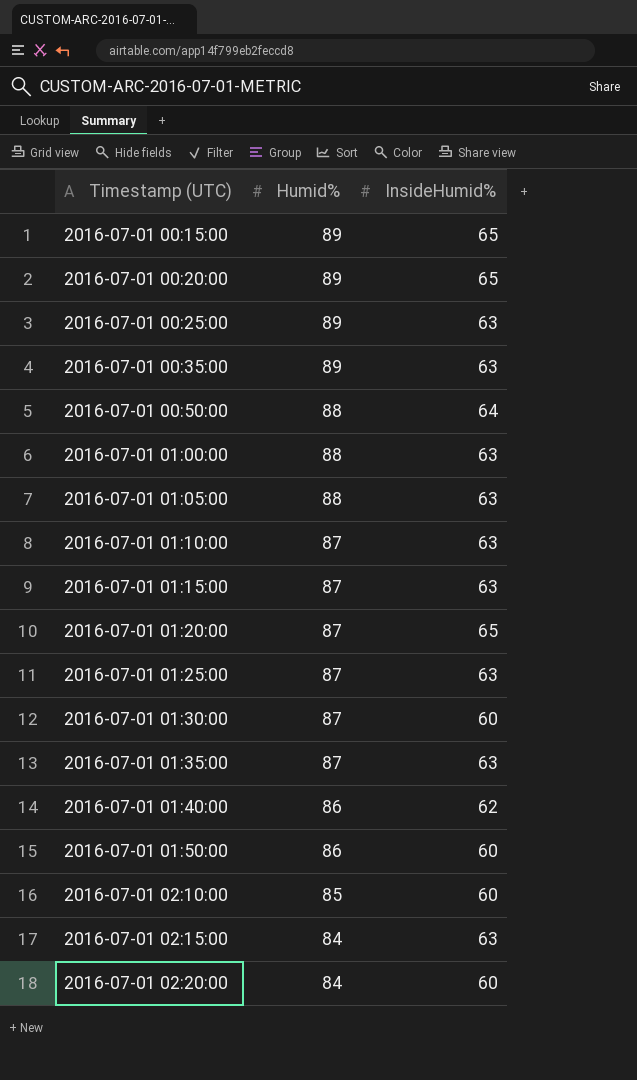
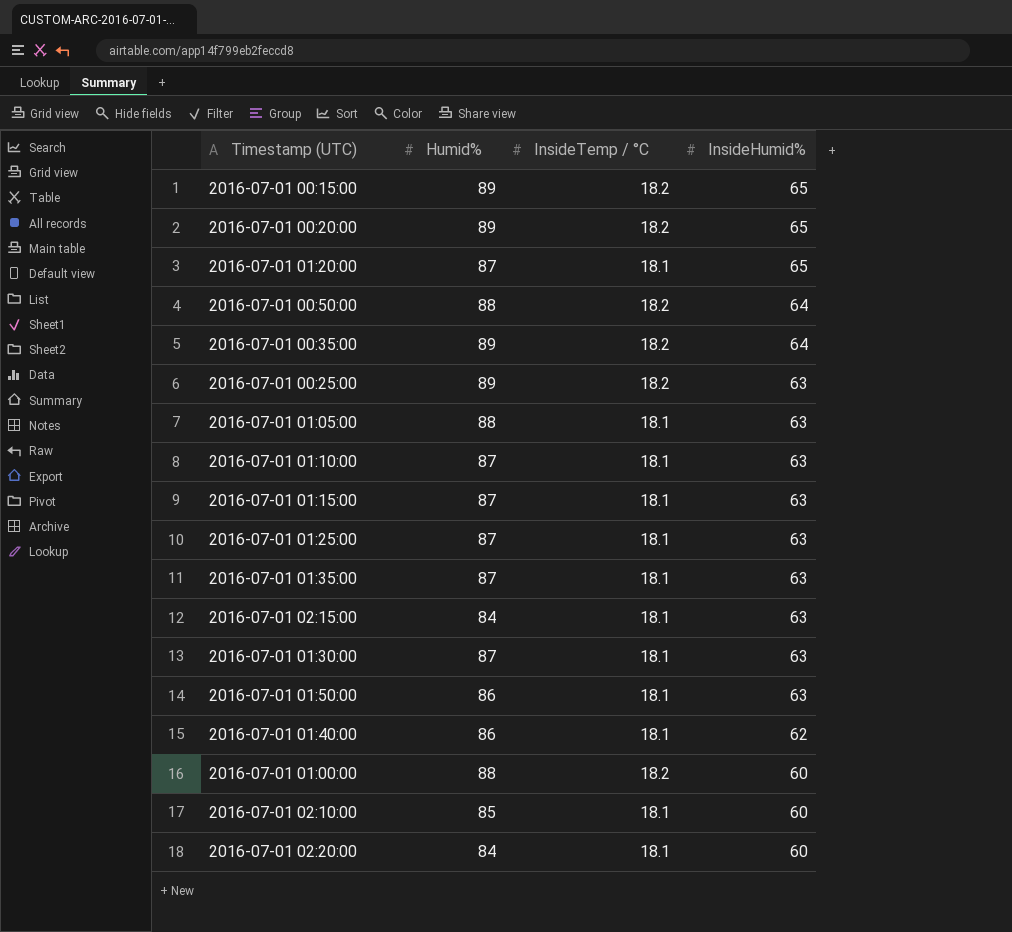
row order: Timestamp (UTC) ascending -> InsideHumid% descending
column InsideTemp / °C | position: none -> 3
2016-07-01 00:35:00 | InsideHumid%: 63 -> 64
2016-07-01 01:30:00 | InsideHumid%: 60 -> 63
2016-07-01 01:50:00 | InsideHumid%: 60 -> 63
2016-07-01 01:00:00 | InsideHumid%: 63 -> 60

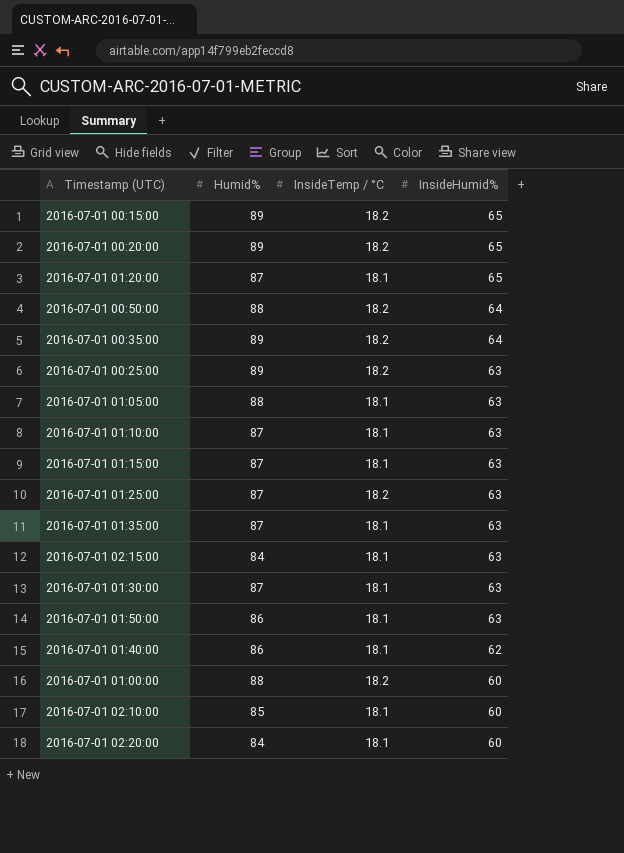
2016-07-01 01:25:00 | InsideTemp / °C: 18.1 -> 18.2

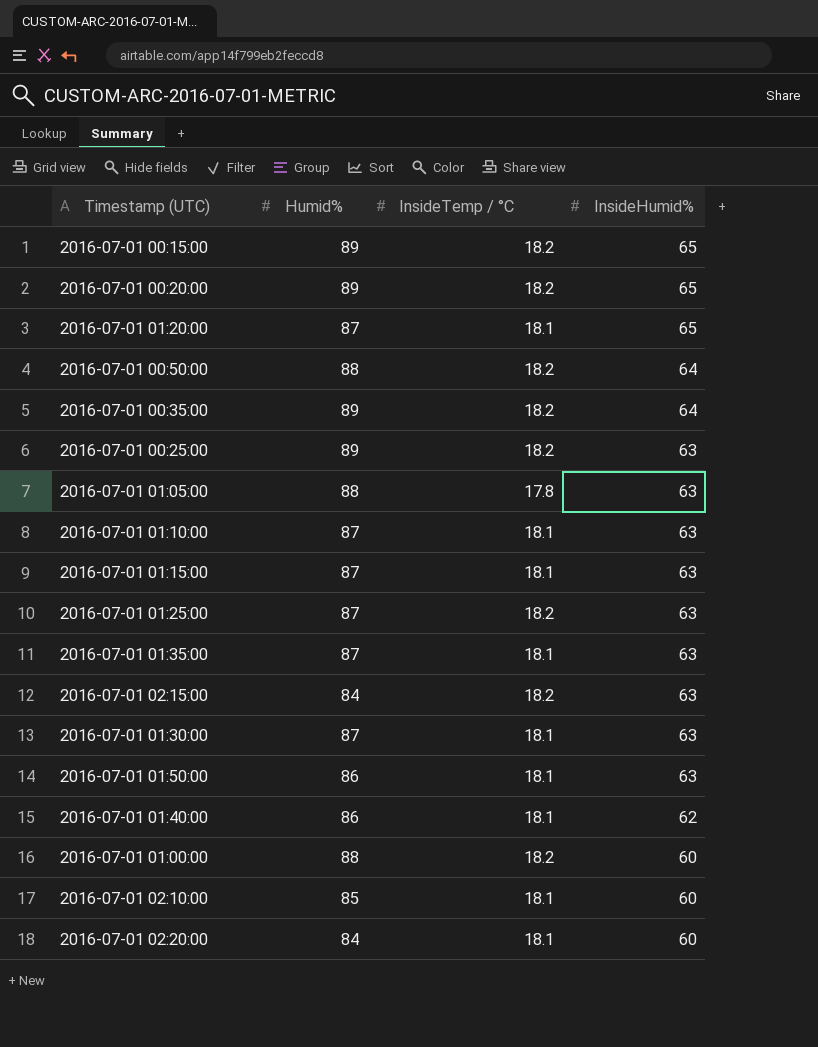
2016-07-01 01:05:00 | InsideTemp / °C: 18.1 -> 17.8
2016-07-01 02:15:00 | InsideTemp / °C: 18.1 -> 18.2

